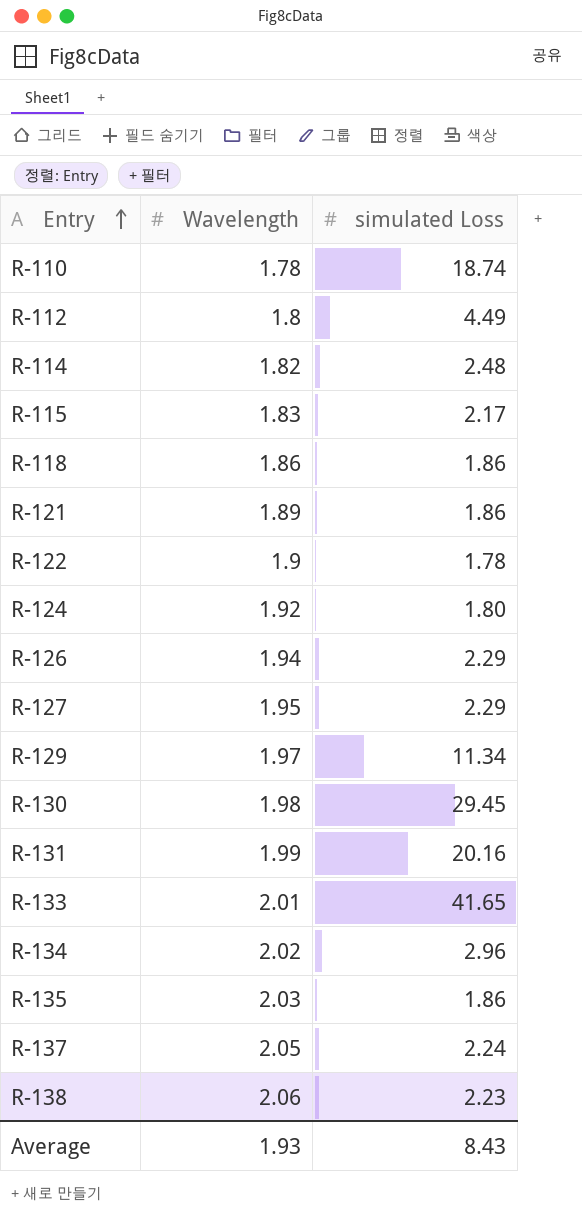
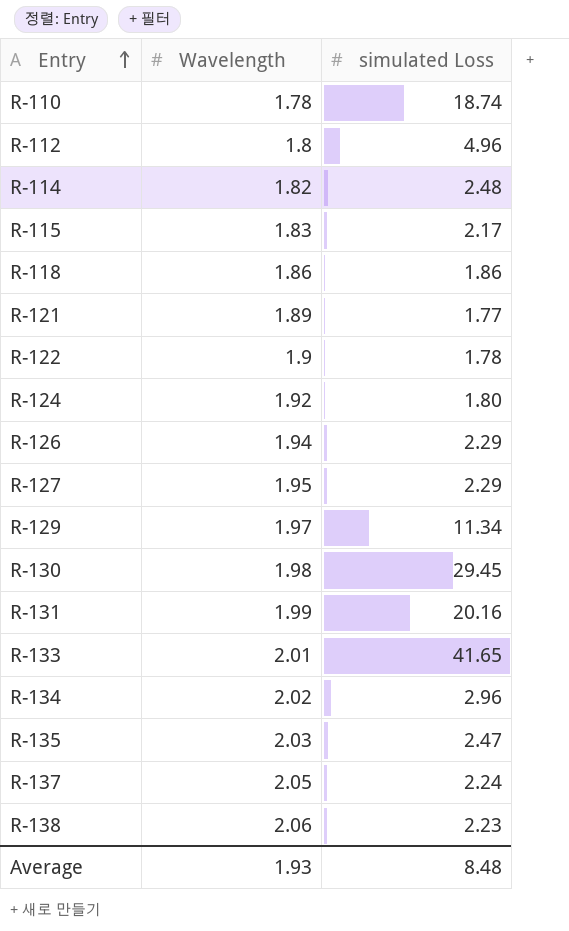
R-112 | simulated Loss: 4.49 -> 4.96
R-121 | simulated Loss: 1.86 -> 1.77
R-135 | simulated Loss: 1.86 -> 2.47
Average | simulated Loss: 8.43 -> 8.48

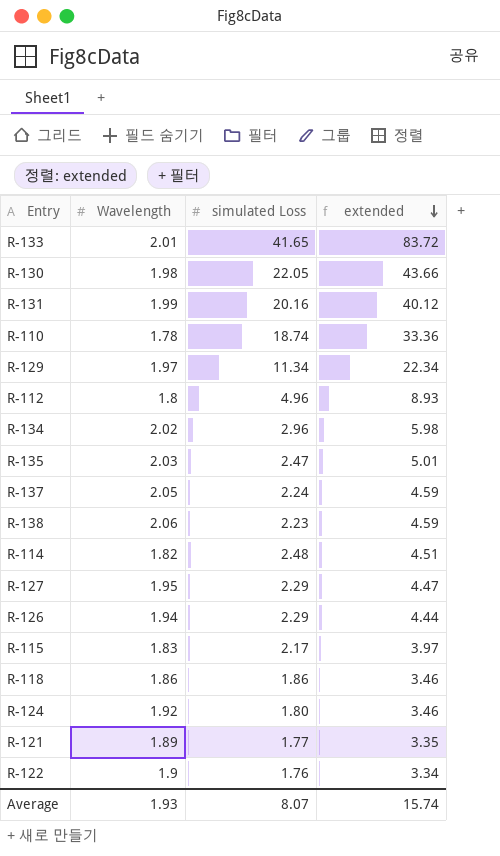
row order: Entry ascending -> extended descending
column extended | formula: none -> [Wavelength] * [simulated Loss]
R-130 | simulated Loss: 29.45 -> 22.05
R-122 | simulated Loss: 1.78 -> 1.76
Average | simulated Loss: 8.48 -> 8.07

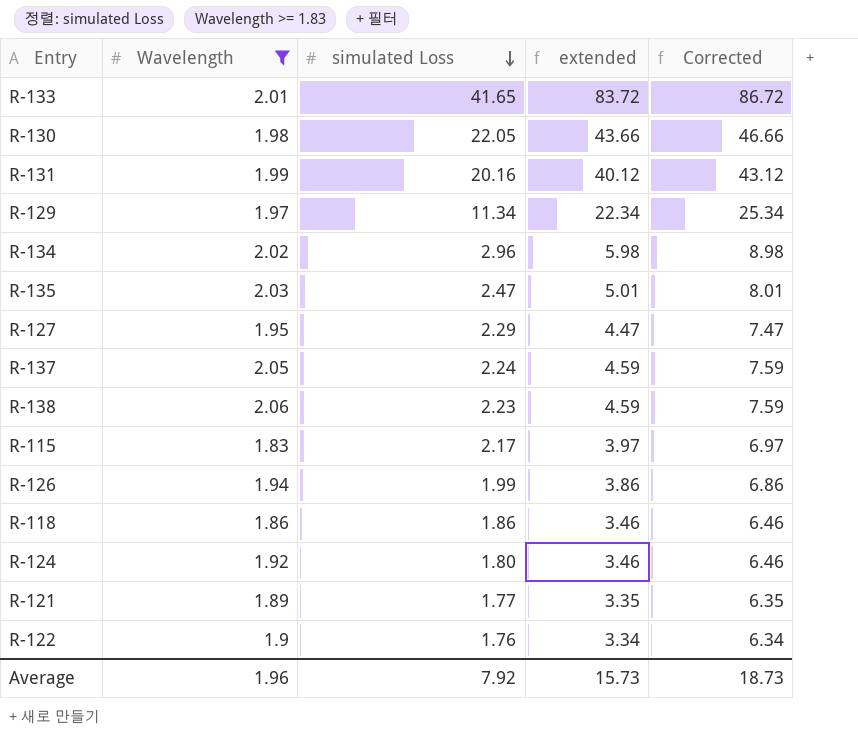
filter: none -> Wavelength >= 1.83
row order: extended descending -> simulated Loss descending
column Corrected | formula: none -> [extended] + 3
R-126 | simulated Loss: 2.29 -> 1.99
R-126 | extended: 4.44 -> 3.86
Average | Wavelength: 1.93 -> 1.96
Average | simulated Loss: 8.07 -> 7.92
Average | extended: 15.74 -> 15.73

